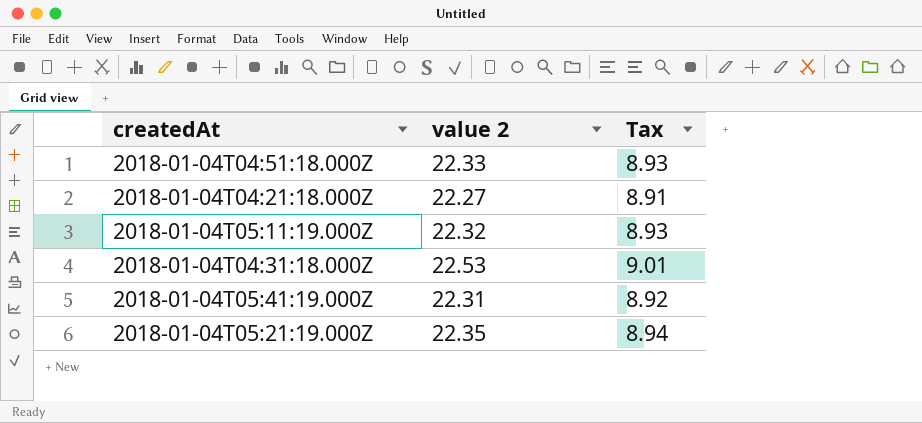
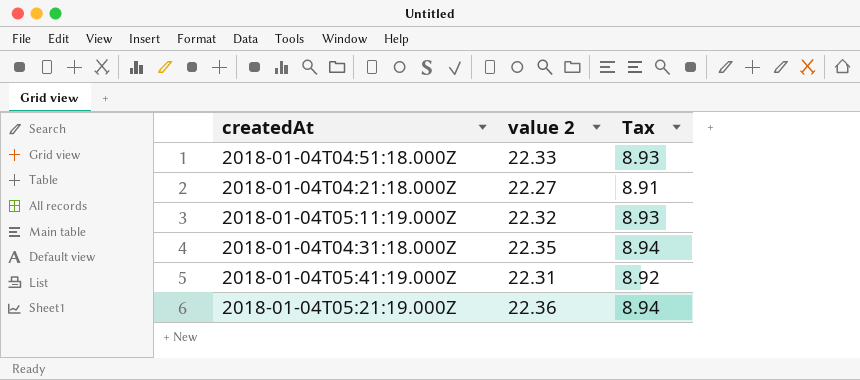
2018-01-04T04:31:18.000Z | value 2: 22.53 -> 22.35
2018-01-04T04:31:18.000Z | Tax: 9.01 -> 8.94
2018-01-04T05:21:19.000Z | value 2: 22.35 -> 22.36

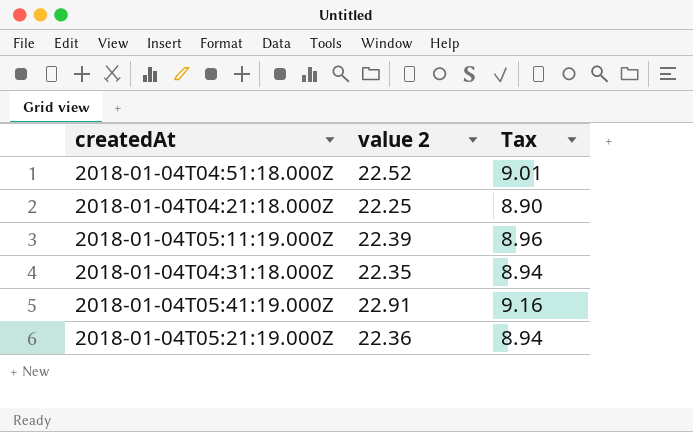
2018-01-04T04:51:18.000Z | value 2: 22.33 -> 22.52
2018-01-04T04:51:18.000Z | Tax: 8.93 -> 9.01
2018-01-04T04:21:18.000Z | value 2: 22.27 -> 22.25
2018-01-04T04:21:18.000Z | Tax: 8.91 -> 8.90
2018-01-04T05:11:19.000Z | value 2: 22.32 -> 22.39
2018-01-04T05:11:19.000Z | Tax: 8.93 -> 8.96
2018-01-04T05:41:19.000Z | value 2: 22.31 -> 22.91
2018-01-04T05:41:19.000Z | Tax: 8.92 -> 9.16

